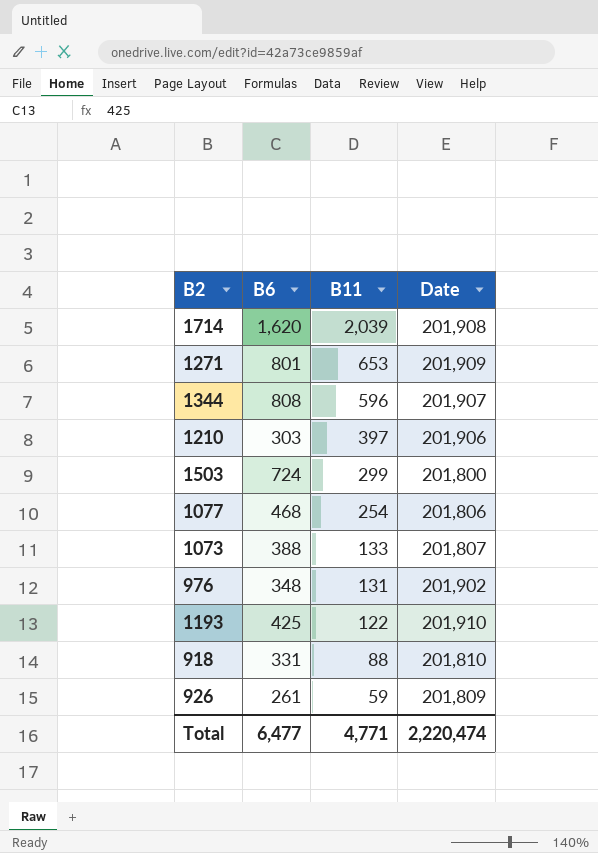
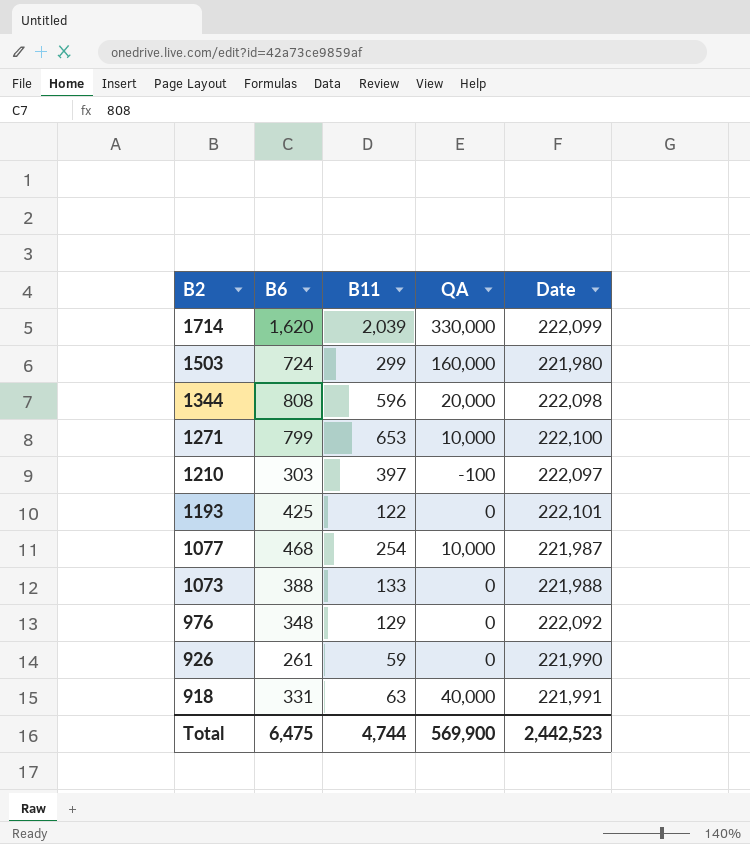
row order: B11 descending -> B2 descending
column QA | position: none -> 4
1714 | Date: 201,908 -> 222,099
1503 | Date: 201,800 -> 221,980
1344 | Date: 201,907 -> 222,098
1271 | B6: 801 -> 799
1271 | Date: 201,909 -> 222,100
1210 | Date: 201,906 -> 222,097
1193 | Date: 201,910 -> 222,101
1077 | Date: 201,806 -> 221,987
1073 | Date: 201,807 -> 221,988
976 | B11: 131 -> 129
976 | Date: 201,902 -> 222,092
926 | Date: 201,809 -> 221,990
918 | B11: 88 -> 63
918 | Date: 201,810 -> 221,991
Total | B6: 6,477 -> 6,475
Total | B11: 4,771 -> 4,744
Total | Date: 2,220,474 -> 2,442,523

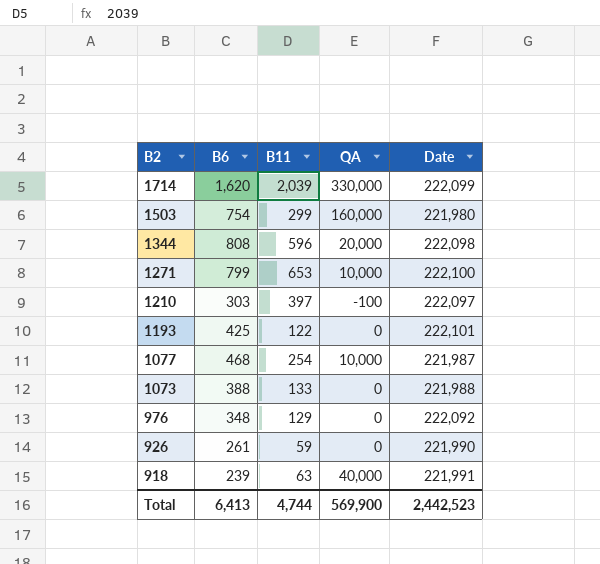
1503 | B6: 724 -> 754
918 | B6: 331 -> 239
Total | B6: 6,475 -> 6,413

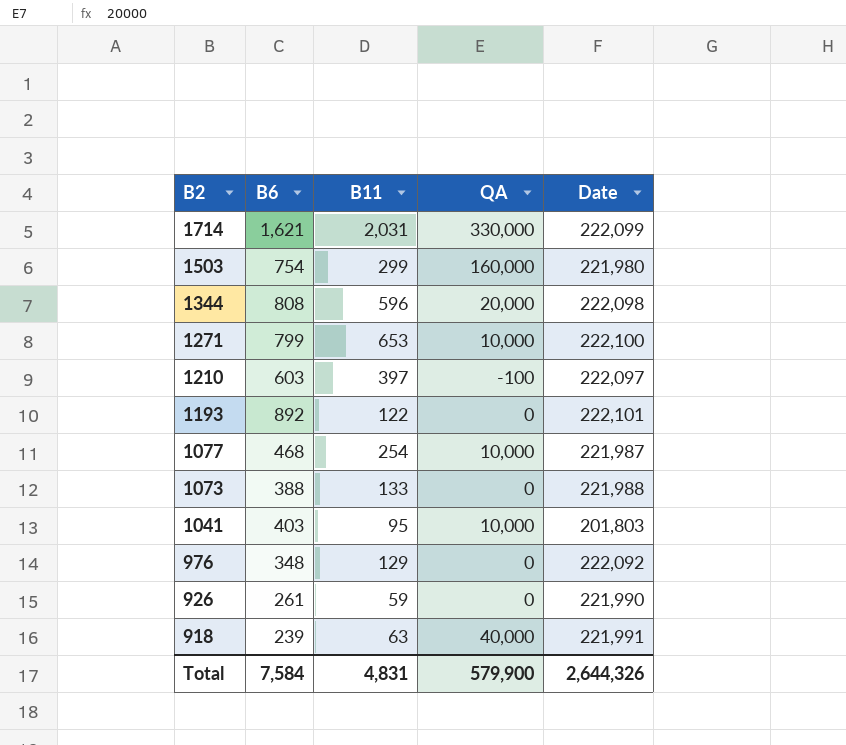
1714 | B6: 1,620 -> 1,621
1714 | B11: 2,039 -> 2,031
1210 | B6: 303 -> 603
1193 | B6: 425 -> 892
row 1041: none -> 403 | 95 | 10,000 | 201,803
Total | B6: 6,413 -> 7,584
Total | B11: 4,744 -> 4,831
Total | QA: 569,900 -> 579,900
Total | Date: 2,442,523 -> 2,644,326

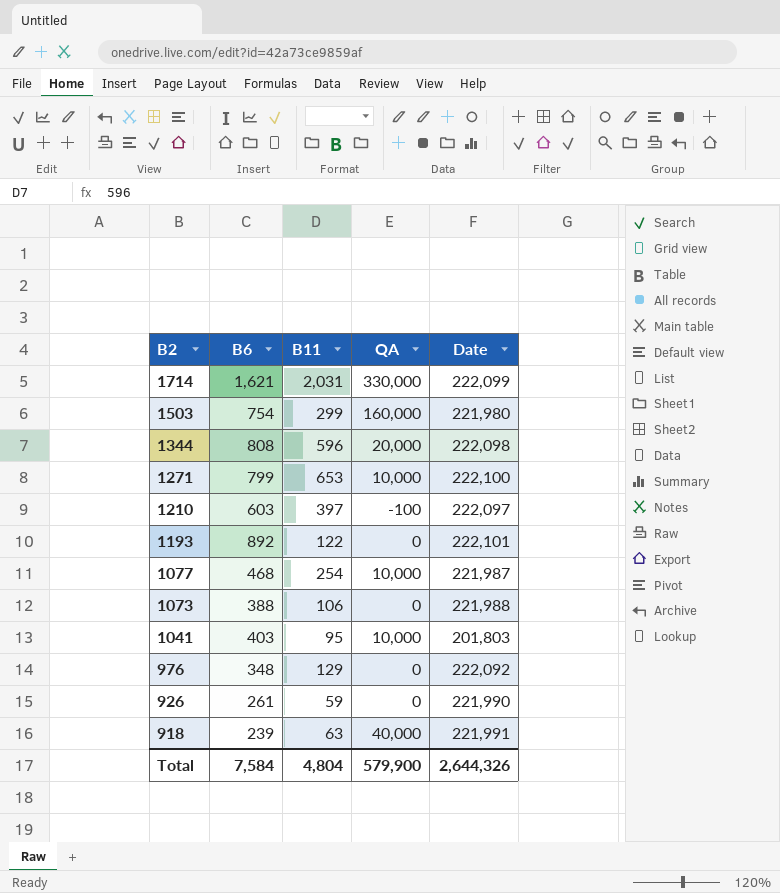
1073 | B11: 133 -> 106
Total | B11: 4,831 -> 4,804

